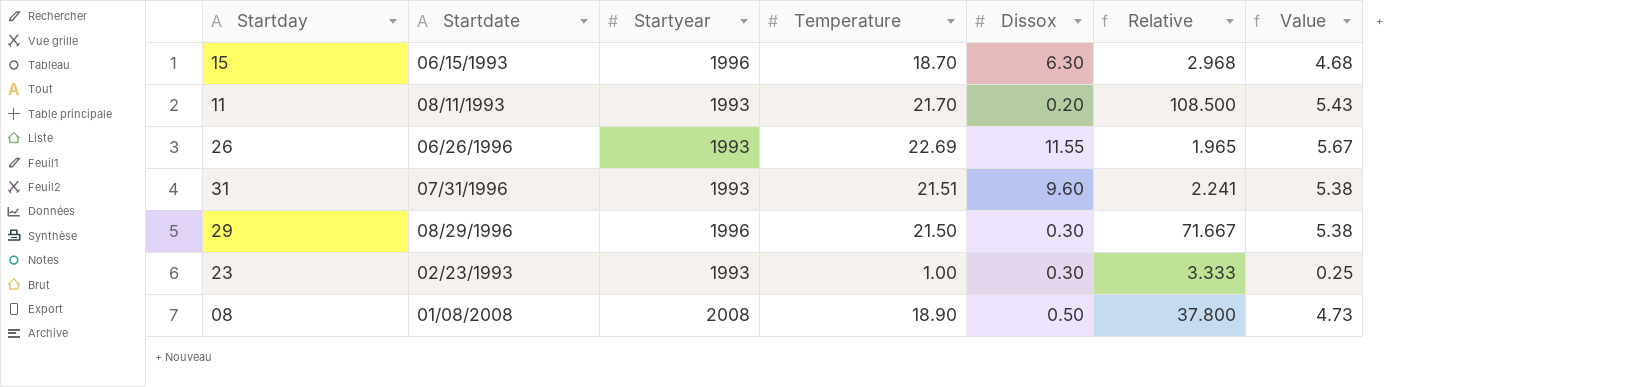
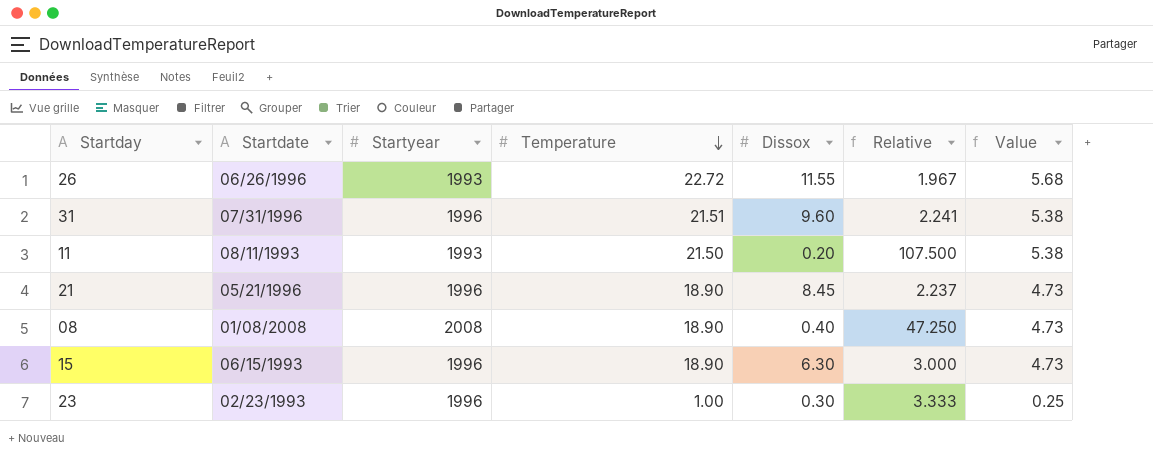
row order: none -> Temperature descending
row 29: 08/29/1996 | 1996 | 21.50 | 0.30 | 71.667 | 5.38 -> none
26 | Temperature: 22.69 -> 22.72
26 | Relative: 1.965 -> 1.967
26 | Value: 5.67 -> 5.68
31 | Startyear: 1993 -> 1996
11 | Temperature: 21.70 -> 21.50
11 | Relative: 108.500 -> 107.500
11 | Value: 5.43 -> 5.38
row 21: none -> 05/21/1996 | 1996 | 18.90 | 8.45 | 2.237 | 4.73
08 | Dissox: 0.50 -> 0.40
08 | Relative: 37.800 -> 47.250
15 | Temperature: 18.70 -> 18.90
15 | Relative: 2.968 -> 3.000
15 | Value: 4.68 -> 4.73
23 | Startyear: 1993 -> 1996

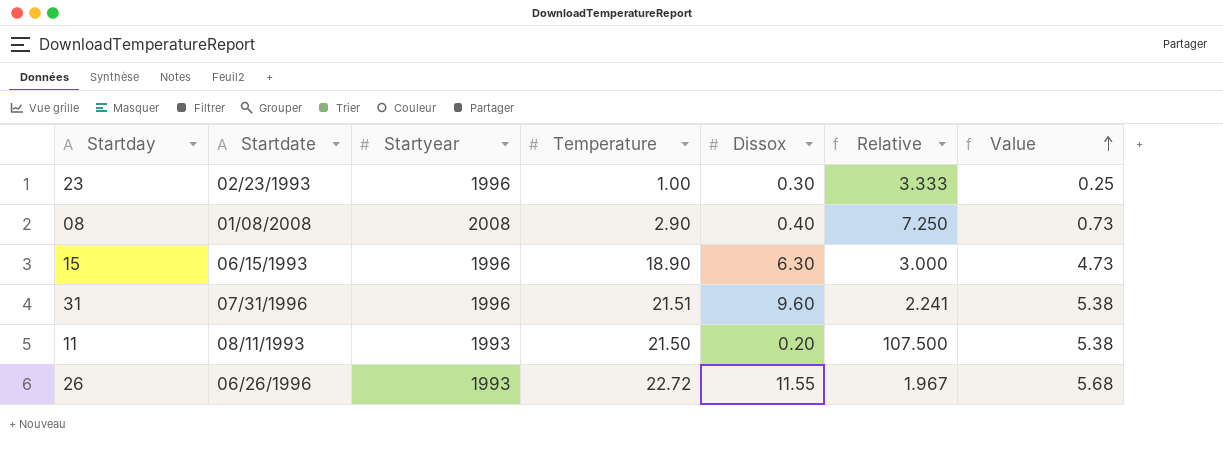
row order: Temperature descending -> Value ascending
row 21: 05/21/1996 | 1996 | 18.90 | 8.45 | 2.237 | 4.73 -> none
08 | Temperature: 18.90 -> 2.90
08 | Relative: 47.250 -> 7.250
08 | Value: 4.73 -> 0.73

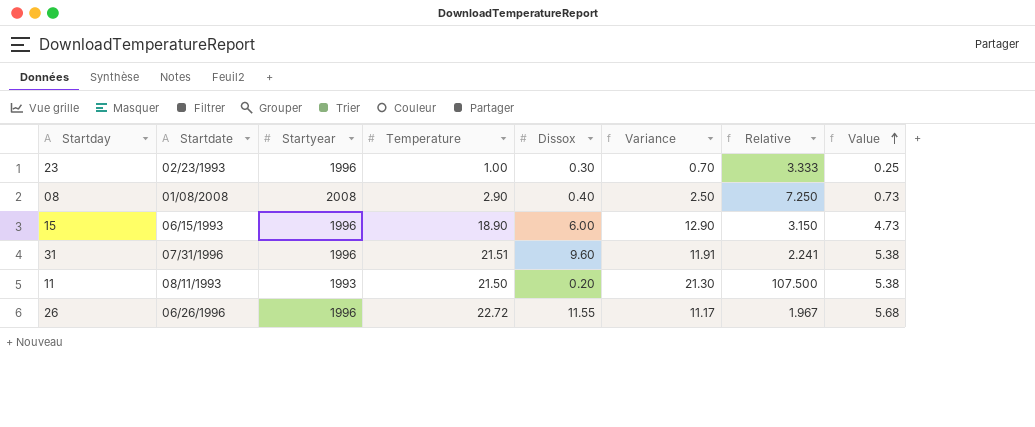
column Variance | formula: none -> [Temperature] - [Dissox]
15 | Dissox: 6.30 -> 6.00
15 | Relative: 3.000 -> 3.150
26 | Startyear: 1993 -> 1996

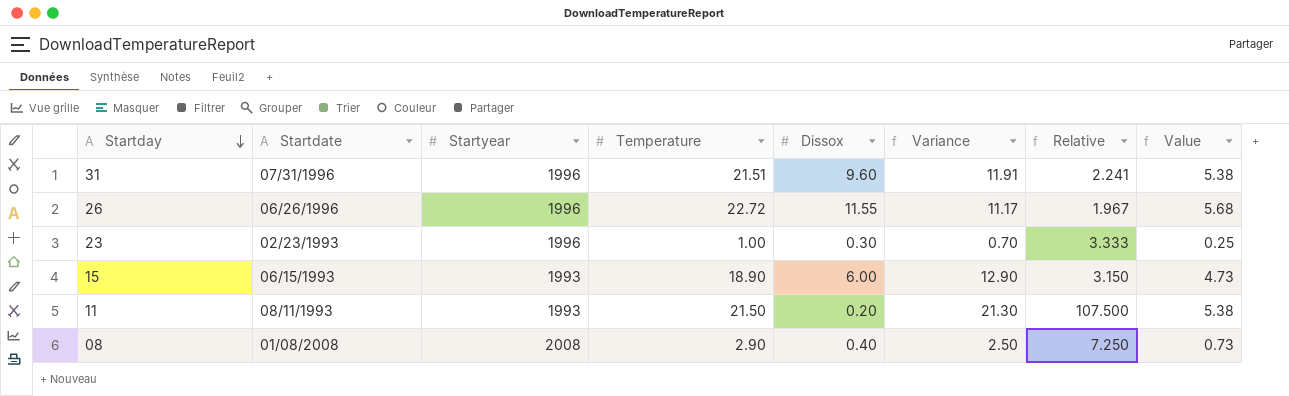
row order: Value ascending -> Startday descending
15 | Startyear: 1996 -> 1993

